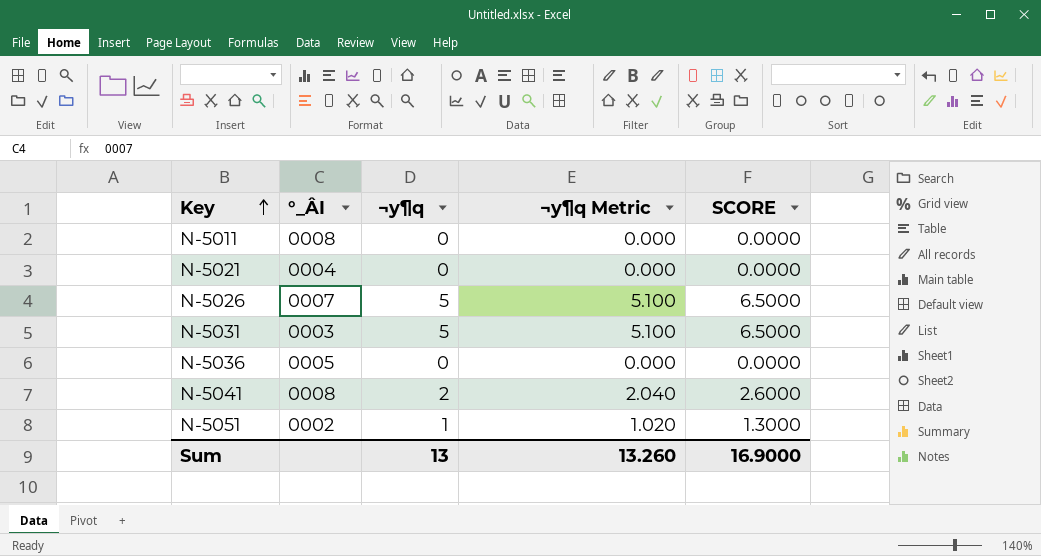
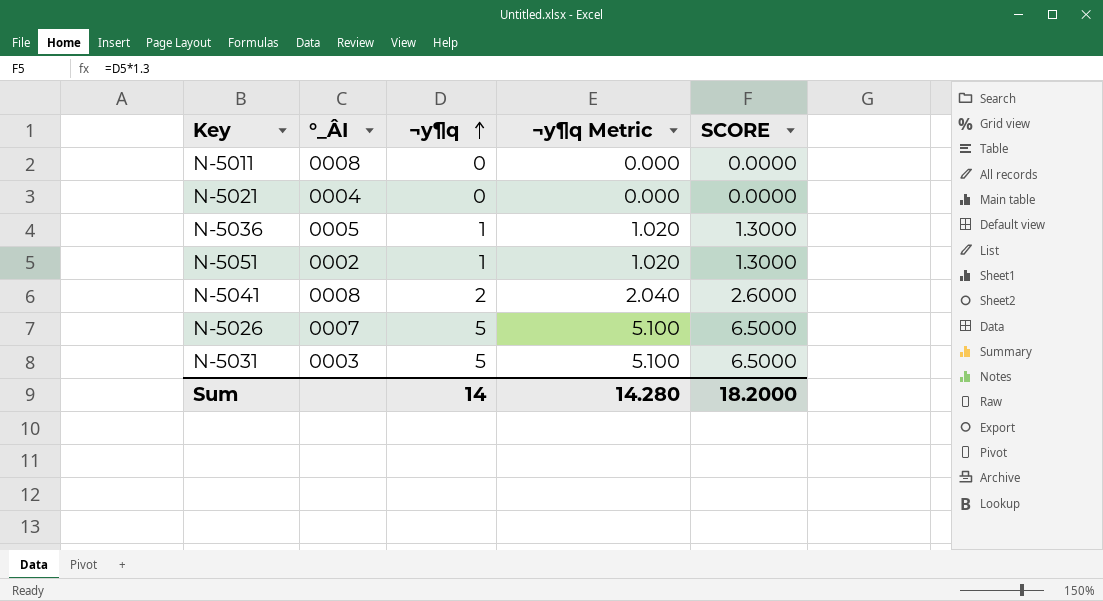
row order: Key ascending -> ¬y¶q ascending
N-5036 | ¬y¶q: 0 -> 1
N-5036 | ¬y¶q Metric: 0.000 -> 1.020
N-5036 | SCORE: 0.0000 -> 1.3000
Sum | ¬y¶q: 13 -> 14
Sum | ¬y¶q Metric: 13.260 -> 14.280
Sum | SCORE: 16.9000 -> 18.2000

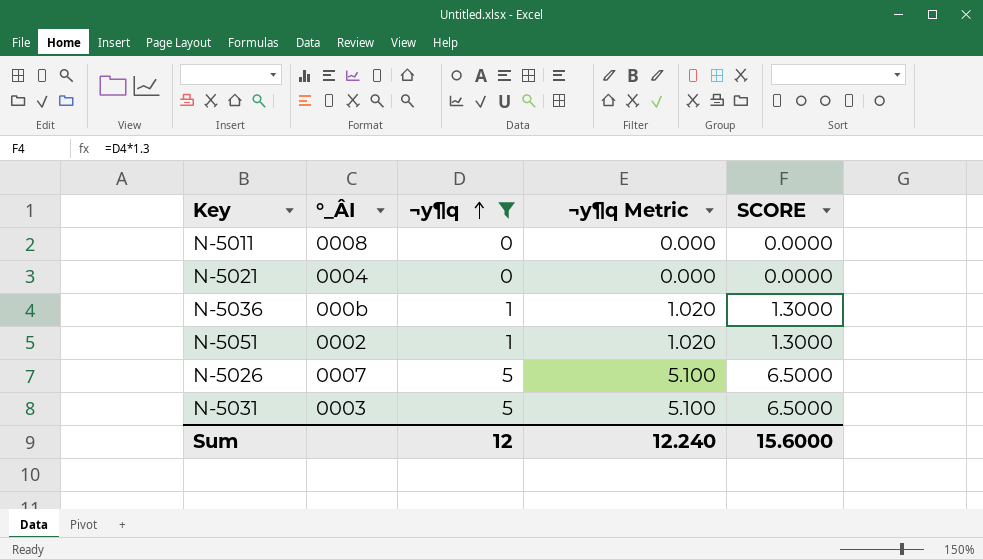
filter: none -> ¬y¶q != 2
N-5036 | °_ÂI: 0005 -> 000b
Sum | ¬y¶q: 14 -> 12
Sum | ¬y¶q Metric: 14.280 -> 12.240
Sum | SCORE: 18.2000 -> 15.6000

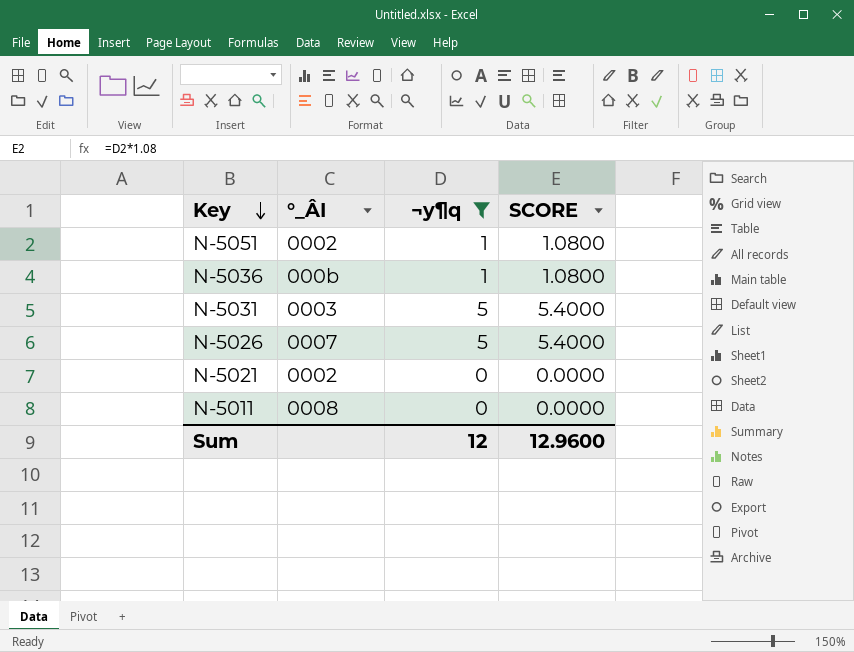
row order: ¬y¶q ascending -> Key descending
column ¬y¶q Metric | formula: [¬y¶q] * 1.02 -> none
column SCORE | formula: [¬y¶q] * 1.3 -> [¬y¶q] * 1.08
N-5021 | °_ÂI: 0004 -> 0002
Sum | SCORE: 15.6000 -> 12.9600

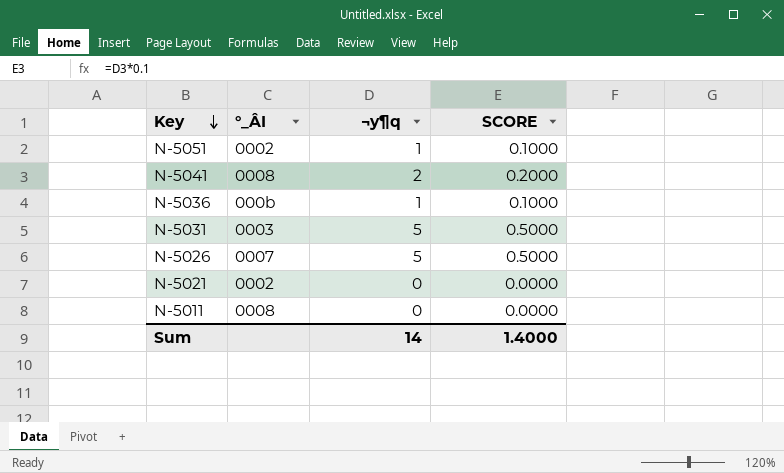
filter: ¬y¶q != 2 -> none
column SCORE | formula: [¬y¶q] * 1.08 -> [¬y¶q] * 0.1
Sum | ¬y¶q: 12 -> 14
Sum | SCORE: 12.9600 -> 1.4000

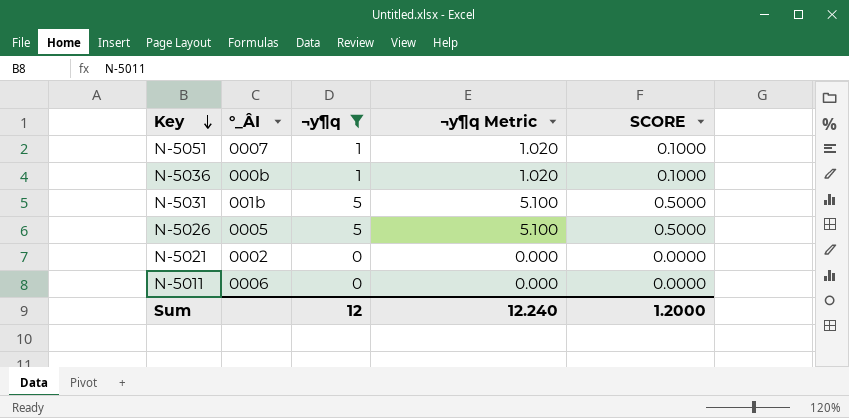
filter: none -> ¬y¶q != 2
column ¬y¶q Metric | formula: none -> [¬y¶q] * 1.02
N-5051 | °_ÂI: 0002 -> 0007
N-5031 | °_ÂI: 0003 -> 001b
N-5026 | °_ÂI: 0007 -> 0005
N-5011 | °_ÂI: 0008 -> 0006
Sum | ¬y¶q: 14 -> 12
Sum | SCORE: 1.4000 -> 1.2000

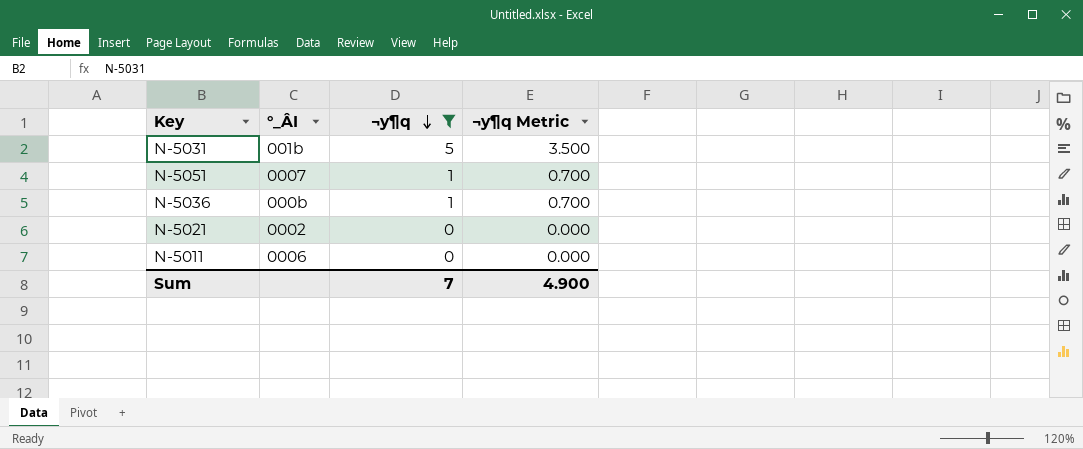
row order: Key descending -> ¬y¶q descending
column SCORE | formula: [¬y¶q] * 0.1 -> none
column ¬y¶q Metric | formula: [¬y¶q] * 1.02 -> [¬y¶q] * 0.7
row N-5026: 0005 | 5 | 5.100 | 0.5000 -> none
Sum | ¬y¶q: 12 -> 7
Sum | ¬y¶q Metric: 12.240 -> 4.900

